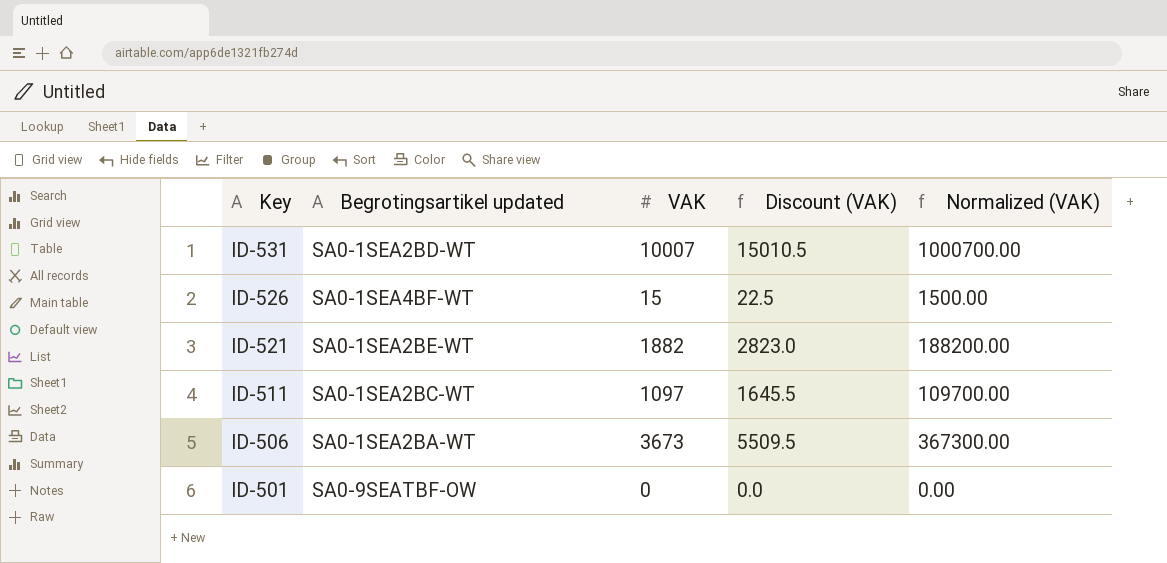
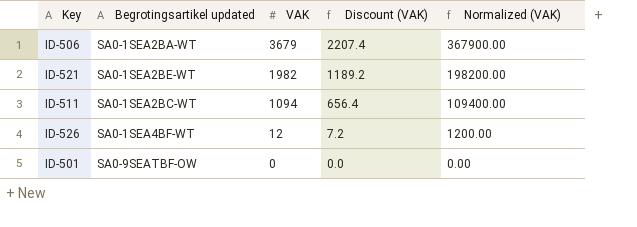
row order: Key descending -> VAK descending
column Discount (VAK) | formula: [VAK] * 1.5 -> [VAK] * 0.6
row ID-531: SA0-1SEA2BD-WT | 10007 | 15010.5 | 1000700.00 -> none
ID-506 | VAK: 3673 -> 3679
ID-506 | Normalized (VAK): 367300.00 -> 367900.00
ID-521 | VAK: 1882 -> 1982
ID-521 | Normalized (VAK): 188200.00 -> 198200.00
ID-511 | VAK: 1097 -> 1094
ID-511 | Normalized (VAK): 109700.00 -> 109400.00
ID-526 | VAK: 15 -> 12
ID-526 | Normalized (VAK): 1500.00 -> 1200.00

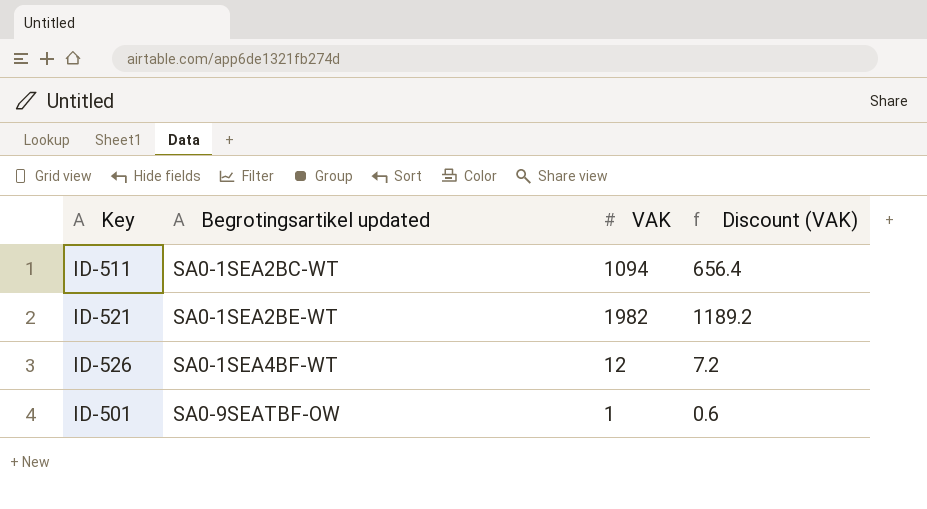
row order: VAK descending -> Begrotingsartikel updated ascending
column Normalized (VAK) | formula: [VAK] * 100 -> none
row ID-506: SA0-1SEA2BA-WT | 3679 | 2207.4 | 367900.00 -> none
ID-501 | VAK: 0 -> 1
ID-501 | Discount (VAK): 0.0 -> 0.6

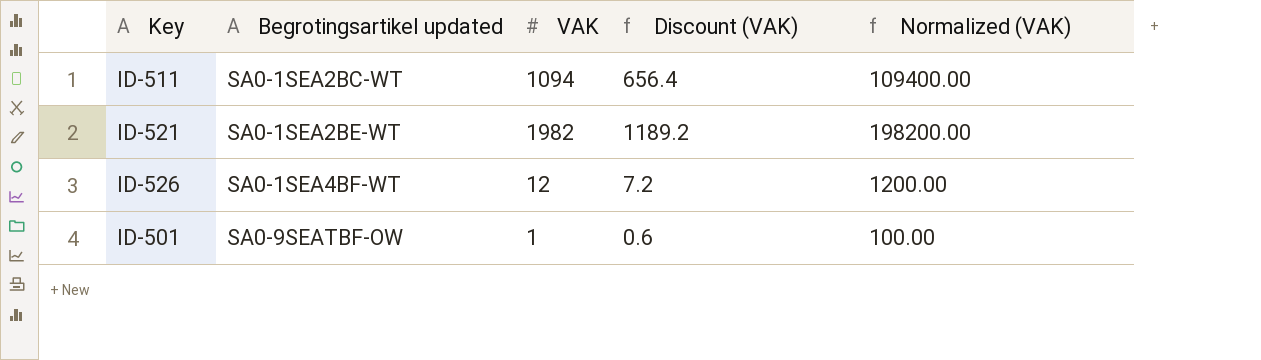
column Normalized (VAK) | formula: none -> [VAK] * 100

